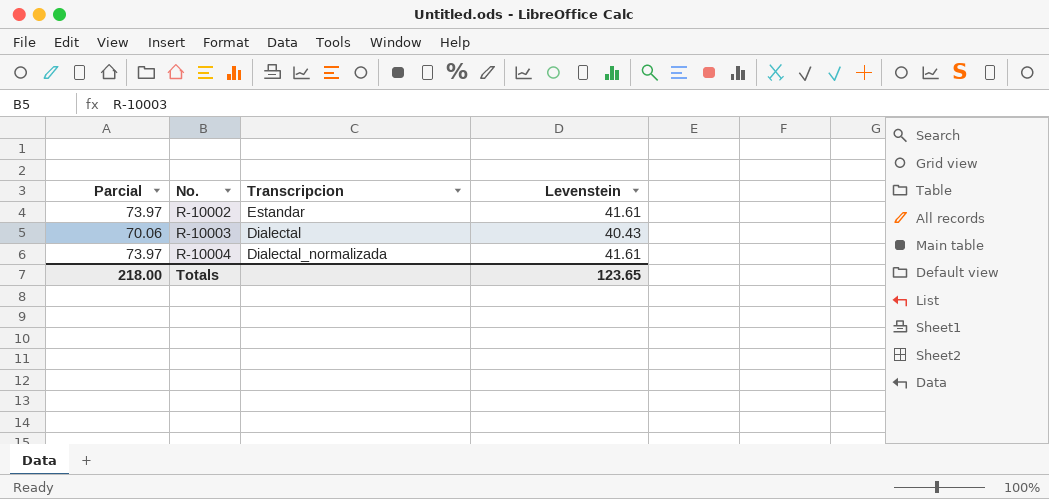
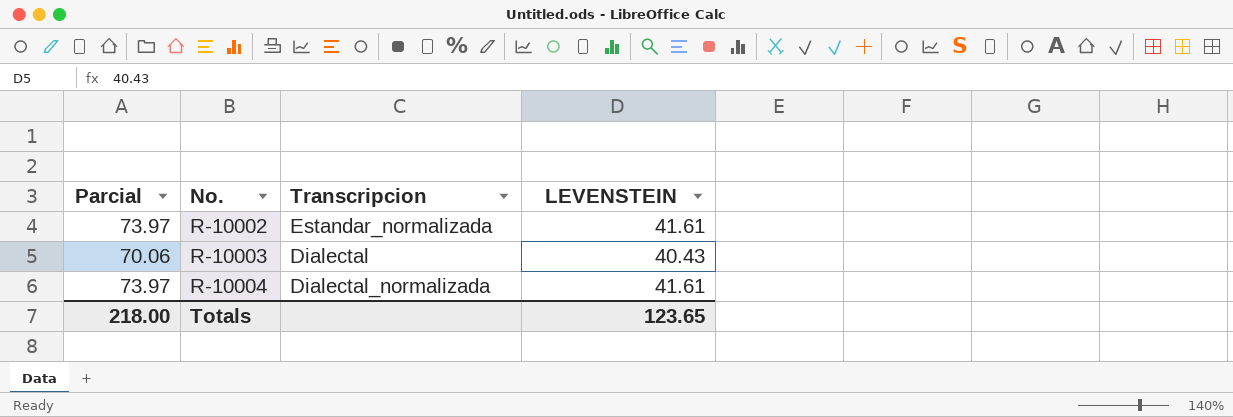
column name: Levenstein -> LEVENSTEIN
R-10002 | Transcripcion: Estandar -> Estandar_normalizada

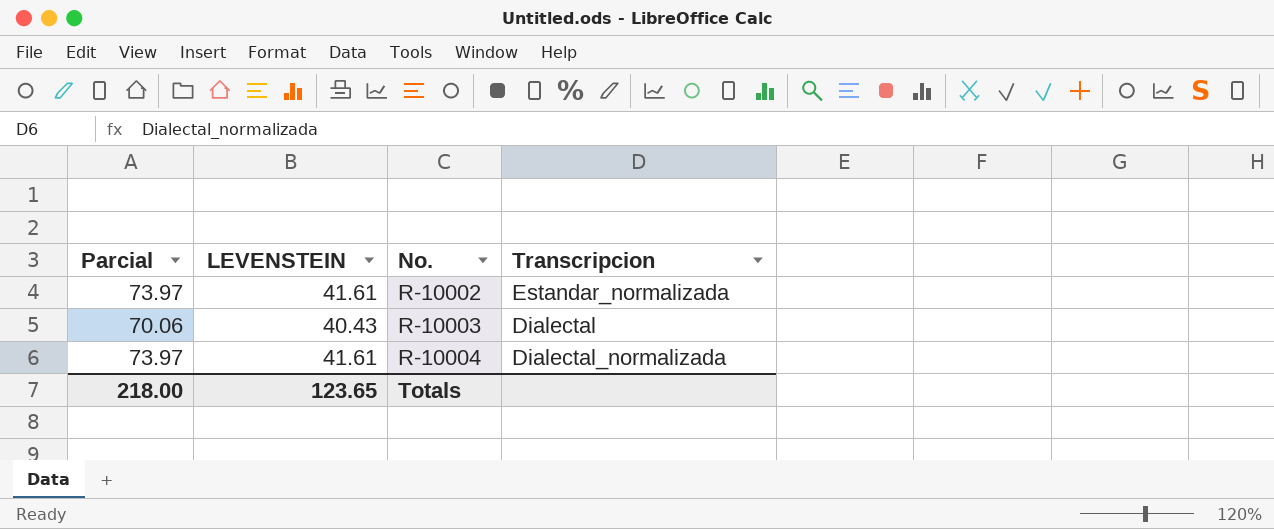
column LEVENSTEIN | position: 4 -> 2

